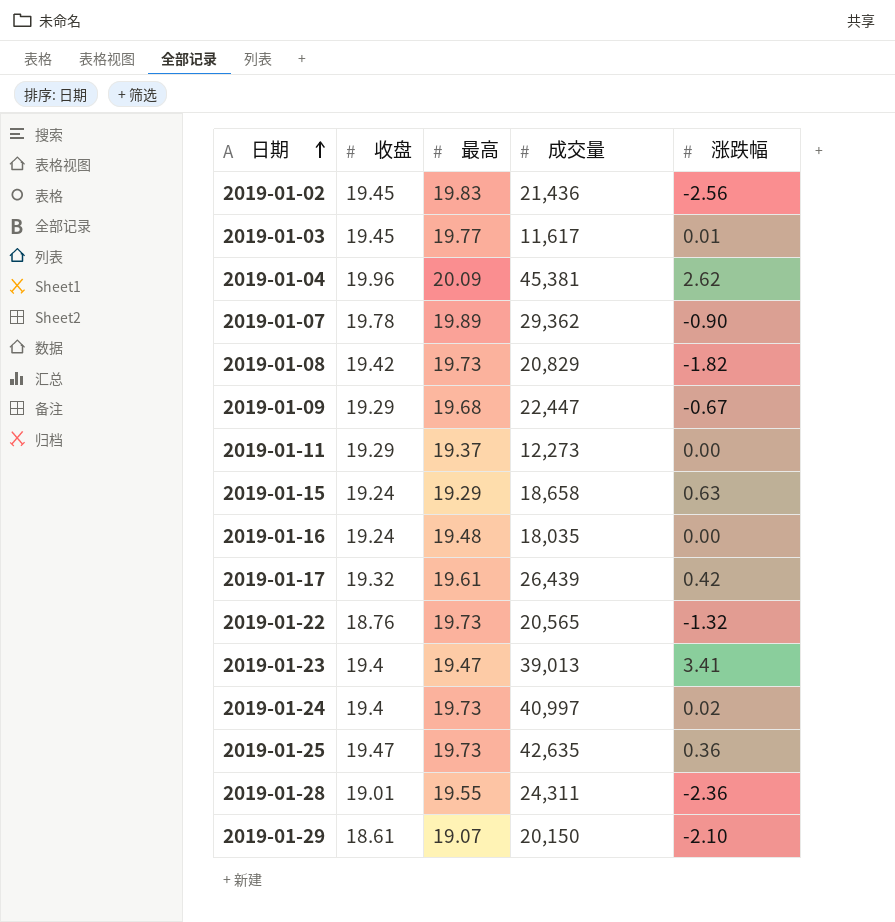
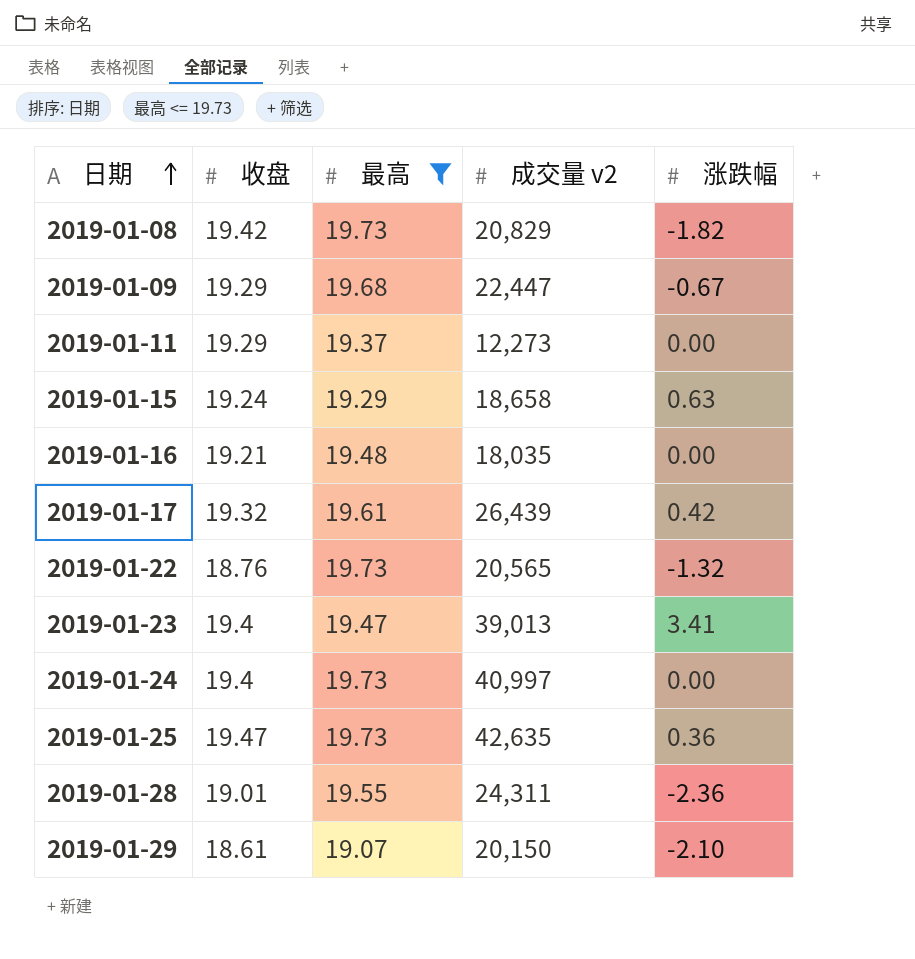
filter: none -> 最高 <= 19.73
column name: 成交量 -> 成交量 v2
2019-01-16 | 收盘: 19.24 -> 19.21
2019-01-24 | 涨跌幅: 0.02 -> 0.00

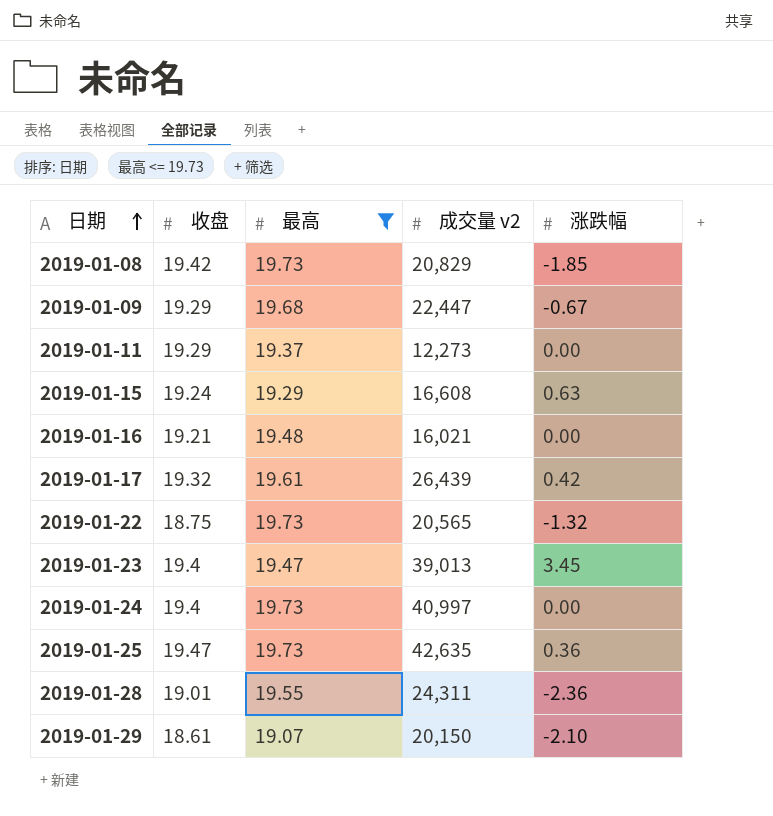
2019-01-08 | 涨跌幅: -1.82 -> -1.85
2019-01-15 | 成交量 v2: 18,658 -> 16,608
2019-01-16 | 成交量 v2: 18,035 -> 16,021
2019-01-22 | 收盘: 18.76 -> 18.75
2019-01-23 | 涨跌幅: 3.41 -> 3.45

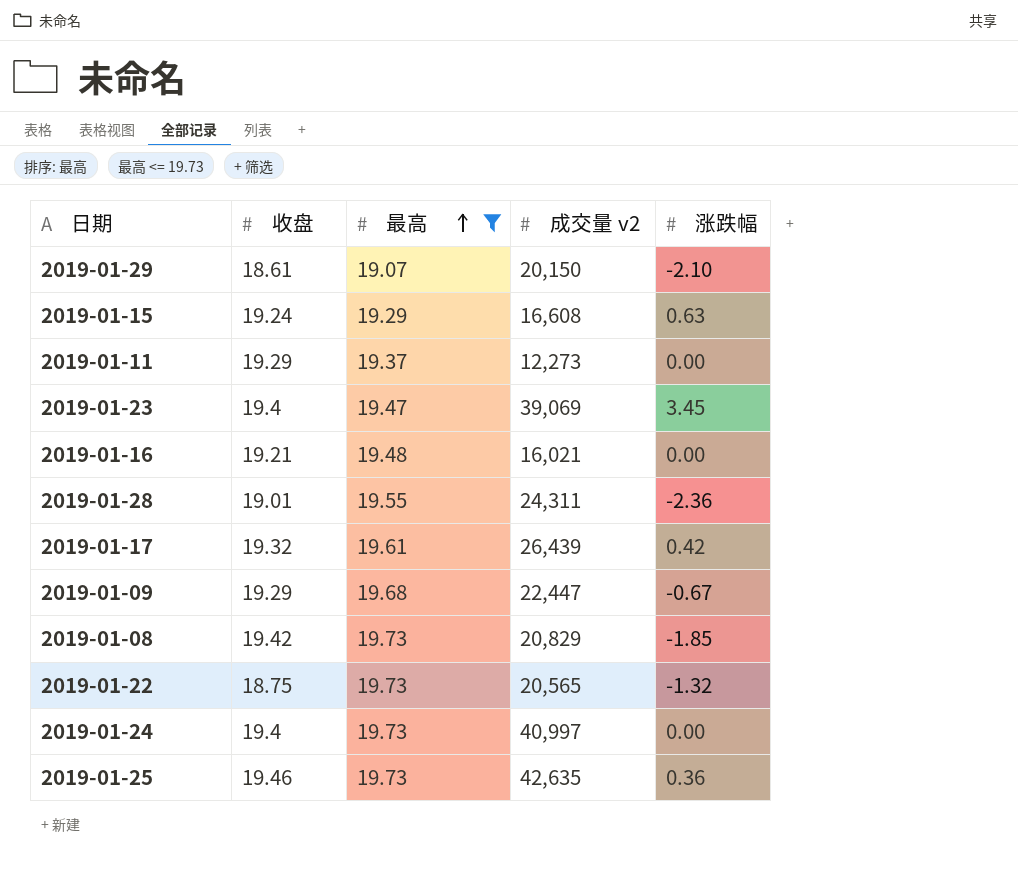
row order: 日期 ascending -> 最高 ascending
2019-01-23 | 成交量 v2: 39,013 -> 39,069
2019-01-25 | 收盘: 19.47 -> 19.46

